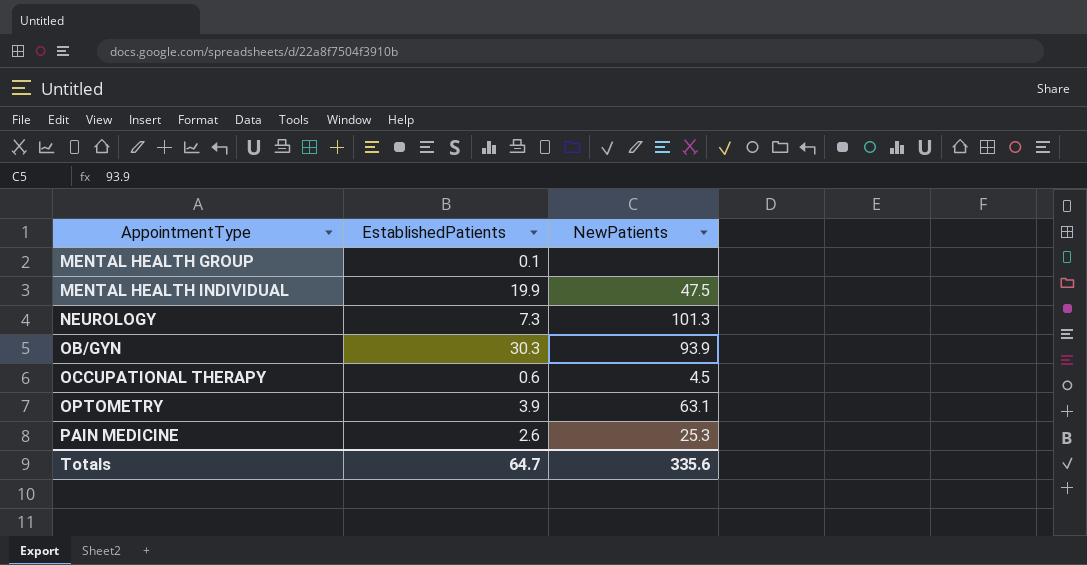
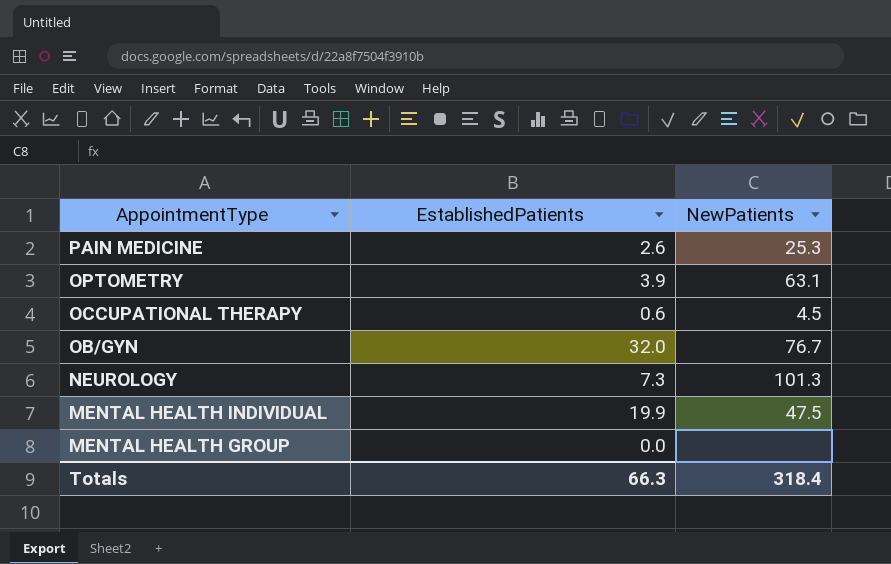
row order: AppointmentType ascending -> AppointmentType descending
OB/GYN | EstablishedPatients: 30.3 -> 32.0
OB/GYN | NewPatients: 93.9 -> 76.7
MENTAL HEALTH GROUP | EstablishedPatients: 0.1 -> 0.0
Totals | EstablishedPatients: 64.7 -> 66.3
Totals | NewPatients: 335.6 -> 318.4

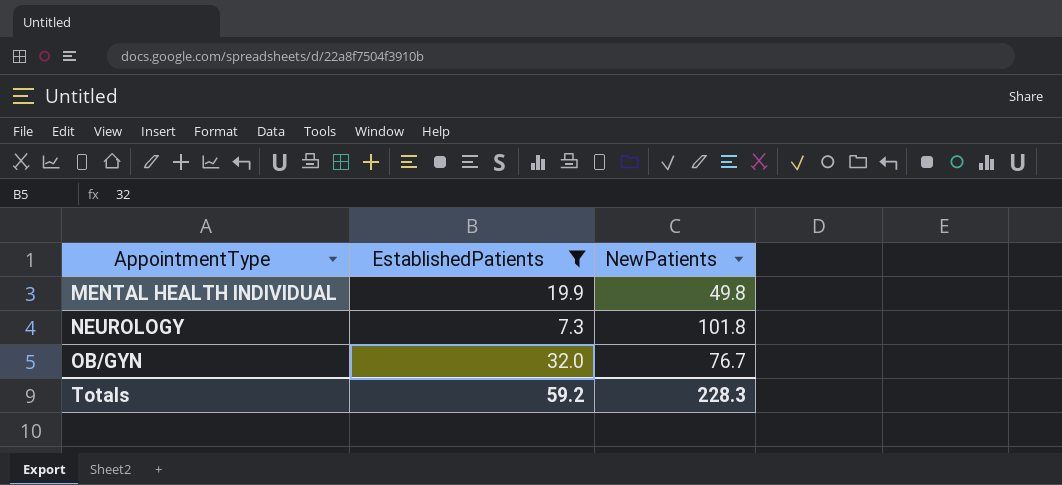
filter: none -> EstablishedPatients >= 7.3
row order: AppointmentType descending -> AppointmentType ascending
MENTAL HEALTH INDIVIDUAL | NewPatients: 47.5 -> 49.8
NEUROLOGY | NewPatients: 101.3 -> 101.8
Totals | EstablishedPatients: 66.3 -> 59.2
Totals | NewPatients: 318.4 -> 228.3

